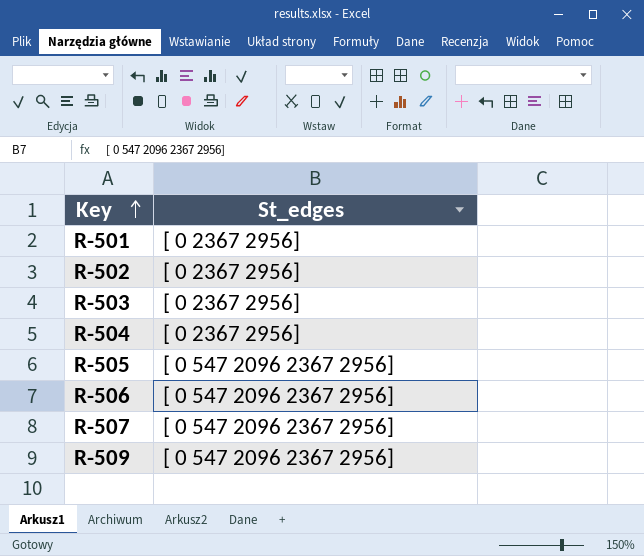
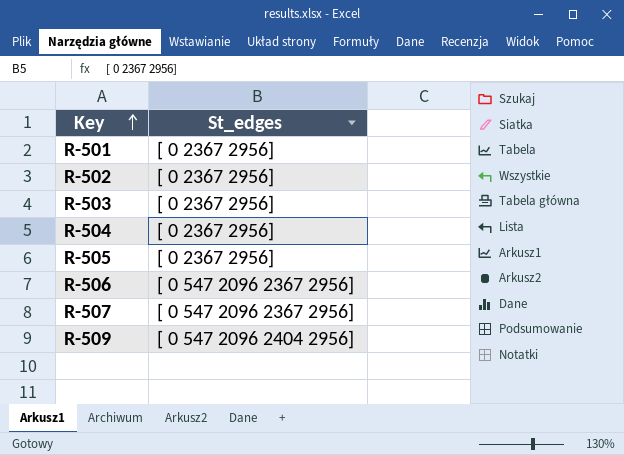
R-505 | St_edges: [ 0 547 2096 2367 2956] -> [ 0 2367 2956]
R-509 | St_edges: [ 0 547 2096 2367 2956] -> [ 0 547 2096 2404 2956]

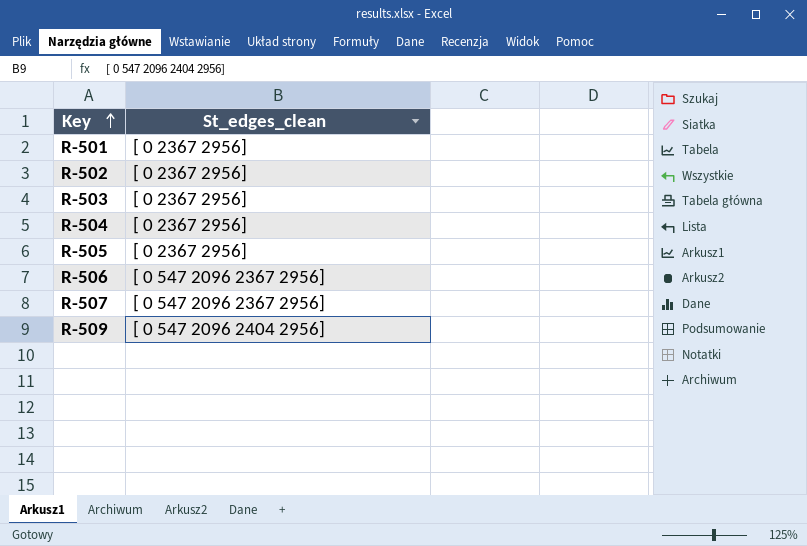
column name: St_edges -> St_edges_clean

